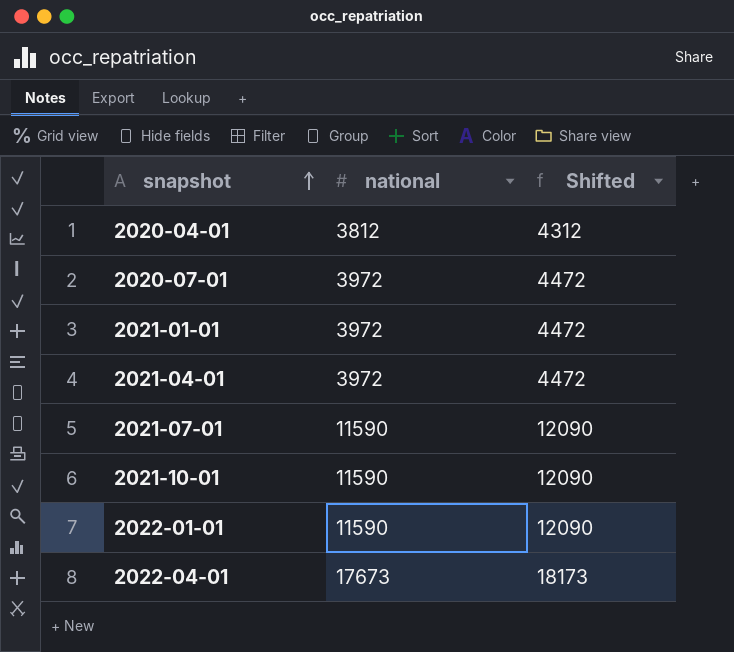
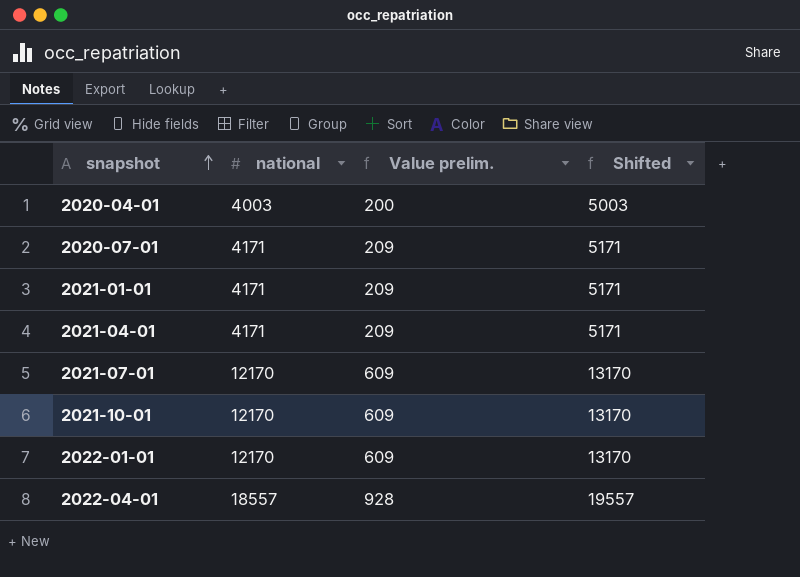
column Value prelim. | formula: none -> [national] * 0.05
column Shifted | formula: [national] + 500 -> [national] + 1000
2020-04-01 | national: 3812 -> 4003
2020-07-01 | national: 3972 -> 4171
2021-01-01 | national: 3972 -> 4171
2021-04-01 | national: 3972 -> 4171
2021-07-01 | national: 11590 -> 12170
2021-10-01 | national: 11590 -> 12170
2022-01-01 | national: 11590 -> 12170
2022-04-01 | national: 17673 -> 18557

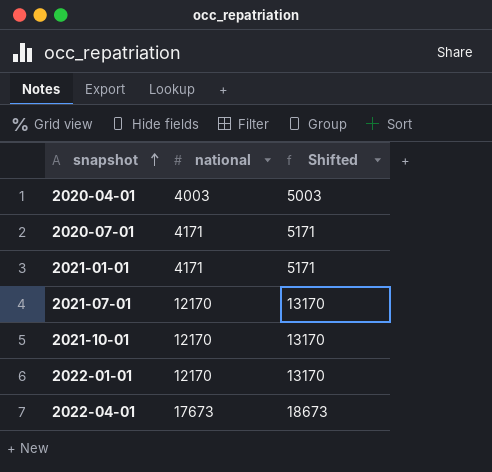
column Value prelim. | formula: [national] * 0.05 -> none
row 2021-04-01: 4171 | 209 | 5171 -> none
2022-04-01 | national: 18557 -> 17673
2022-04-01 | Shifted: 19557 -> 18673

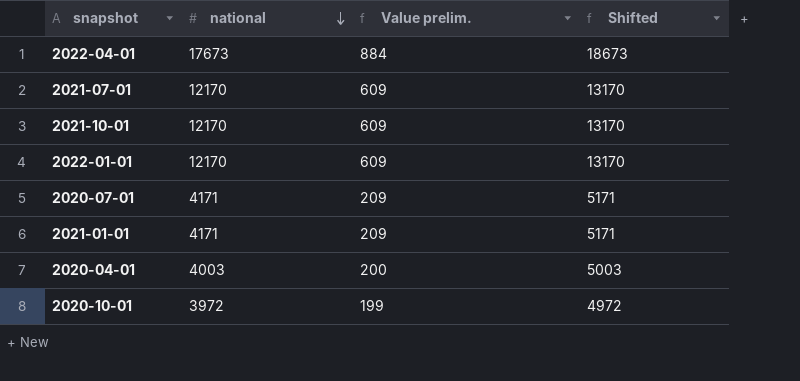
row order: snapshot ascending -> national descending
column Value prelim. | formula: none -> [national] * 0.05
row 2020-10-01: none -> 3972 | 199 | 4972

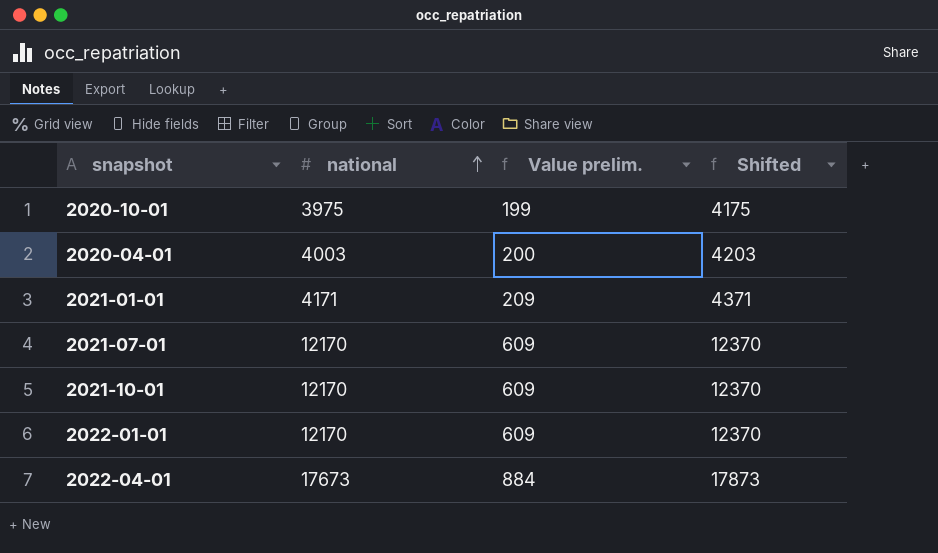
row order: national descending -> national ascending
column Shifted | formula: [national] + 1000 -> [national] + 200
row 2020-07-01: 4171 | 209 | 5171 -> none
2020-10-01 | national: 3972 -> 3975

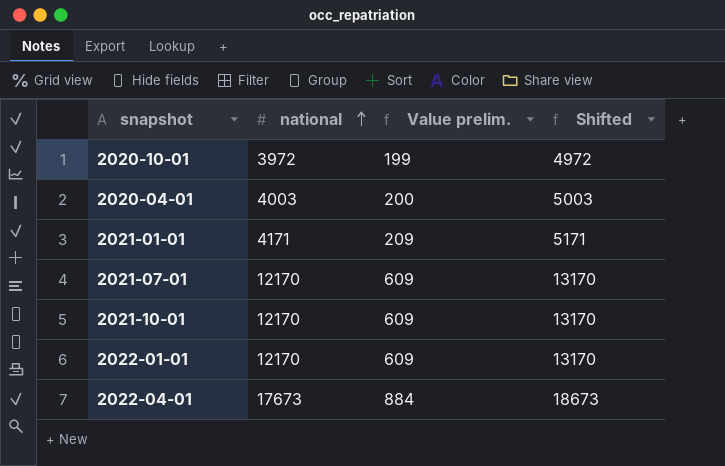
column Shifted | formula: [national] + 200 -> [national] + 1000
2020-10-01 | national: 3975 -> 3972

